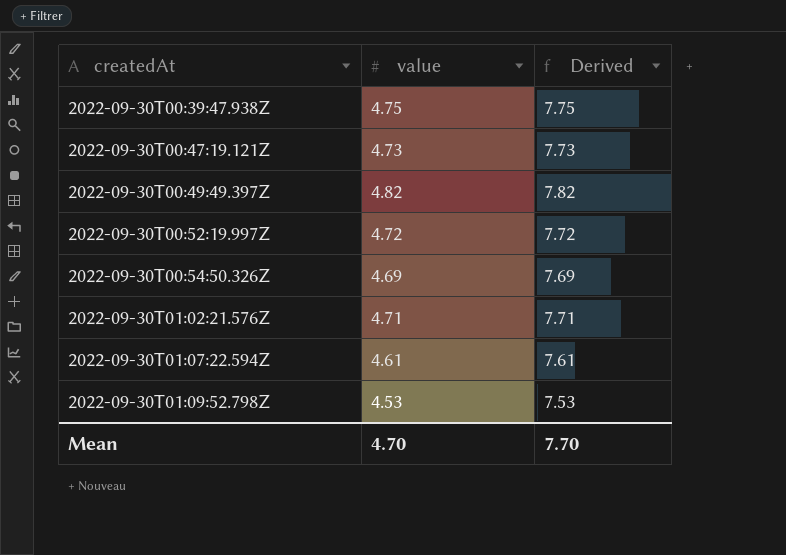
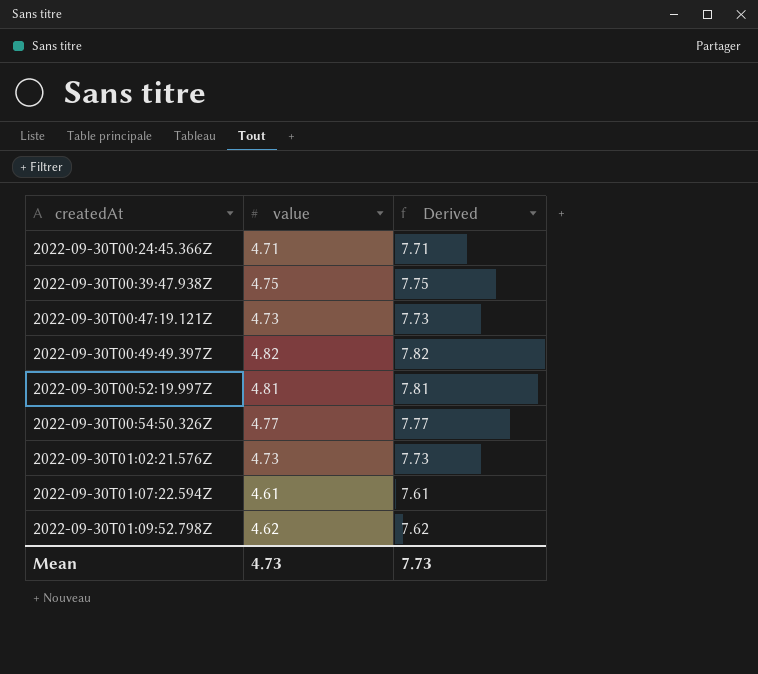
row 2022-09-30T00:24:45.366Z: none -> 4.71 | 7.71
2022-09-30T00:52:19.997Z | value: 4.72 -> 4.81
2022-09-30T00:52:19.997Z | Derived: 7.72 -> 7.81
2022-09-30T00:54:50.326Z | value: 4.69 -> 4.77
2022-09-30T00:54:50.326Z | Derived: 7.69 -> 7.77
2022-09-30T01:02:21.576Z | value: 4.71 -> 4.73
2022-09-30T01:02:21.576Z | Derived: 7.71 -> 7.73
2022-09-30T01:09:52.798Z | value: 4.53 -> 4.62
2022-09-30T01:09:52.798Z | Derived: 7.53 -> 7.62
Mean | value: 4.70 -> 4.73
Mean | Derived: 7.70 -> 7.73

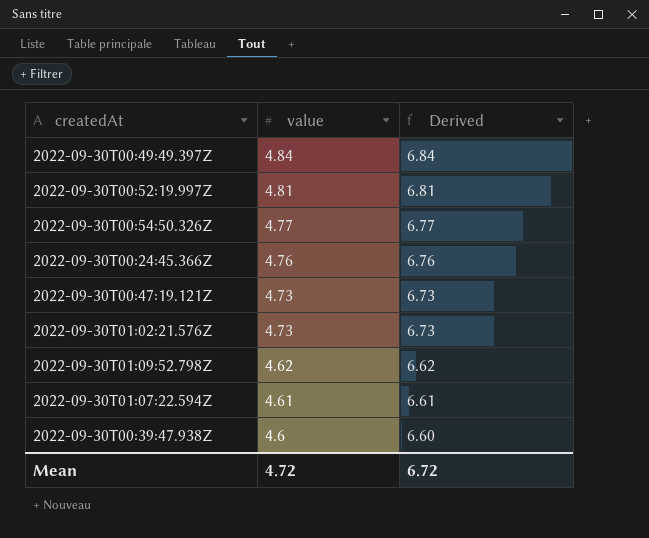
row order: createdAt ascending -> value descending
column Derived | formula: [value] + 3 -> [value] + 2
2022-09-30T00:49:49.397Z | value: 4.82 -> 4.84
2022-09-30T00:24:45.366Z | value: 4.71 -> 4.76
2022-09-30T00:39:47.938Z | value: 4.75 -> 4.6
Mean | value: 4.73 -> 4.72
Mean | Derived: 7.73 -> 6.72

